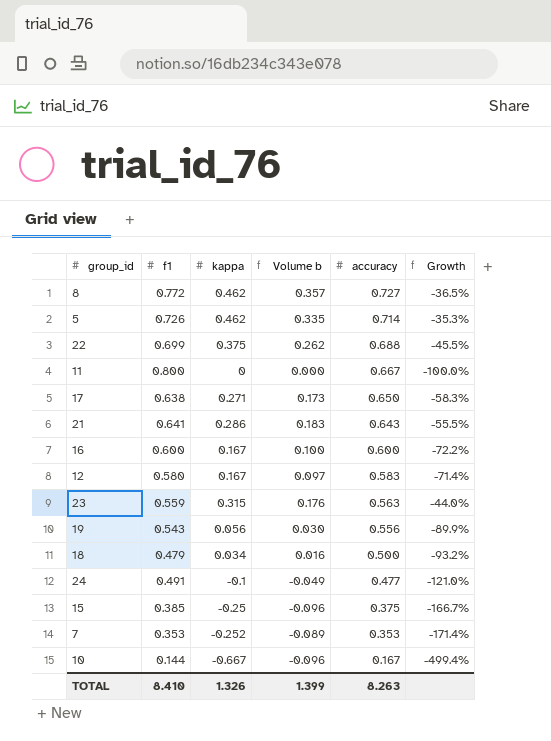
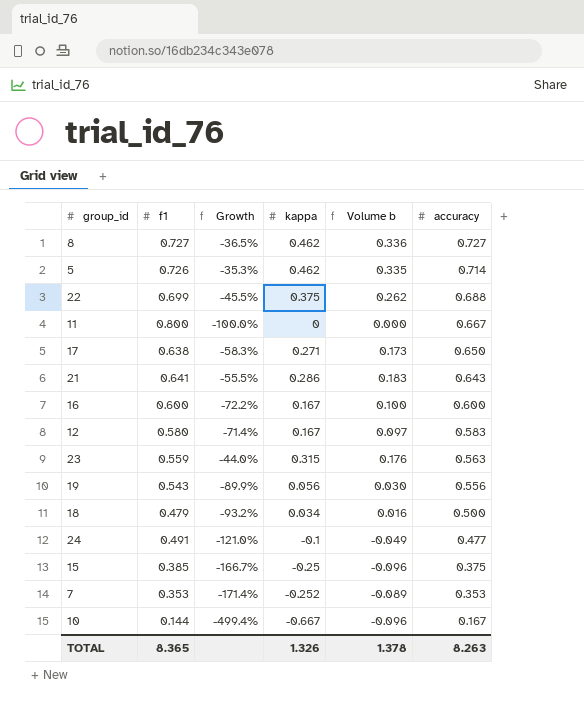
column Growth | position: 6 -> 3
8 | f1: 0.772 -> 0.727
8 | Volume b: 0.357 -> 0.336
TOTAL | f1: 8.410 -> 8.365
TOTAL | Volume b: 1.399 -> 1.378

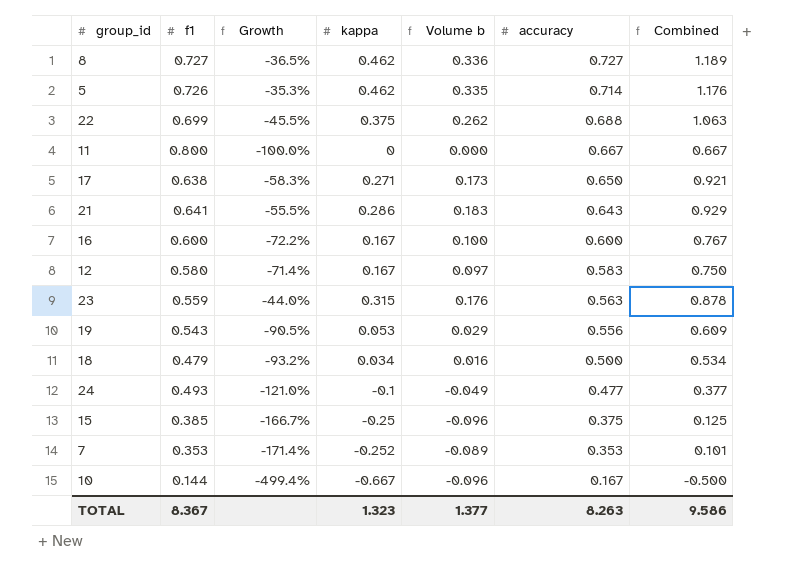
column Combined | formula: none -> [kappa] + [accuracy]
19 | Growth: -89.9% -> -90.5%
19 | kappa: 0.056 -> 0.053
19 | Volume b: 0.030 -> 0.029
24 | f1: 0.491 -> 0.493
TOTAL | f1: 8.365 -> 8.367
TOTAL | kappa: 1.326 -> 1.323
TOTAL | Volume b: 1.378 -> 1.377

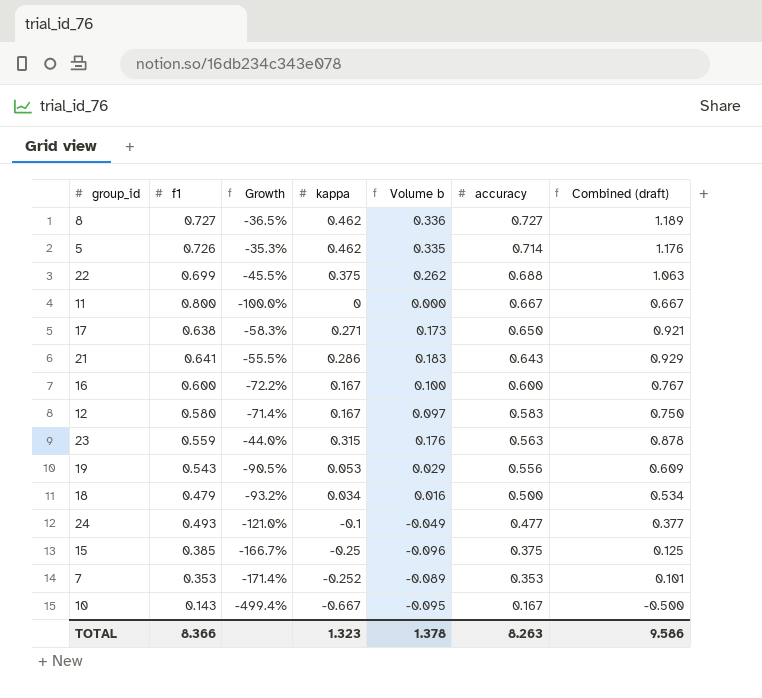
column name: Combined -> Combined (draft)
10 | f1: 0.144 -> 0.143
10 | Volume b: -0.096 -> -0.095
TOTAL | f1: 8.367 -> 8.366
TOTAL | Volume b: 1.377 -> 1.378

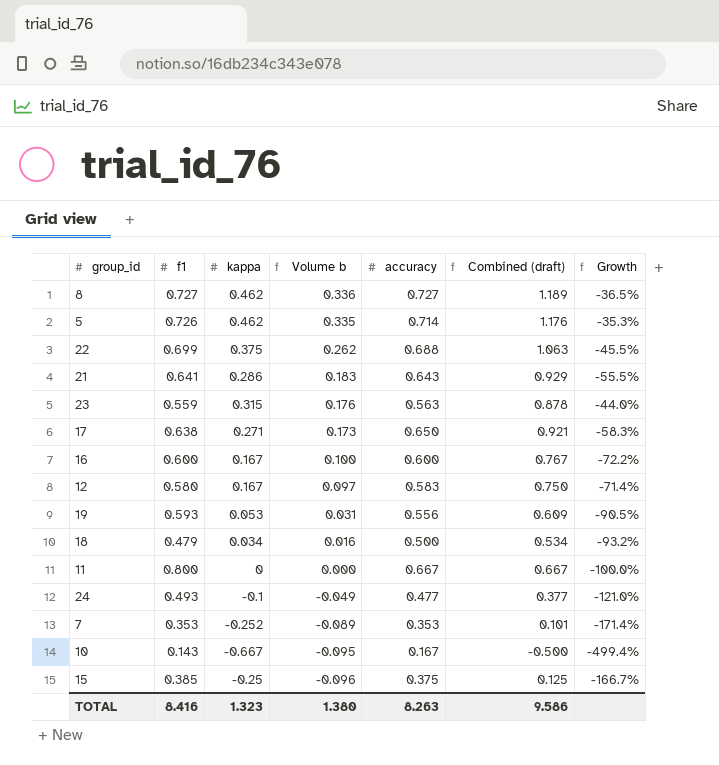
row order: accuracy descending -> Volume b descending
column Growth | position: 3 -> 7
19 | f1: 0.543 -> 0.593
19 | Volume b: 0.029 -> 0.031
TOTAL | f1: 8.366 -> 8.416
TOTAL | Volume b: 1.378 -> 1.380

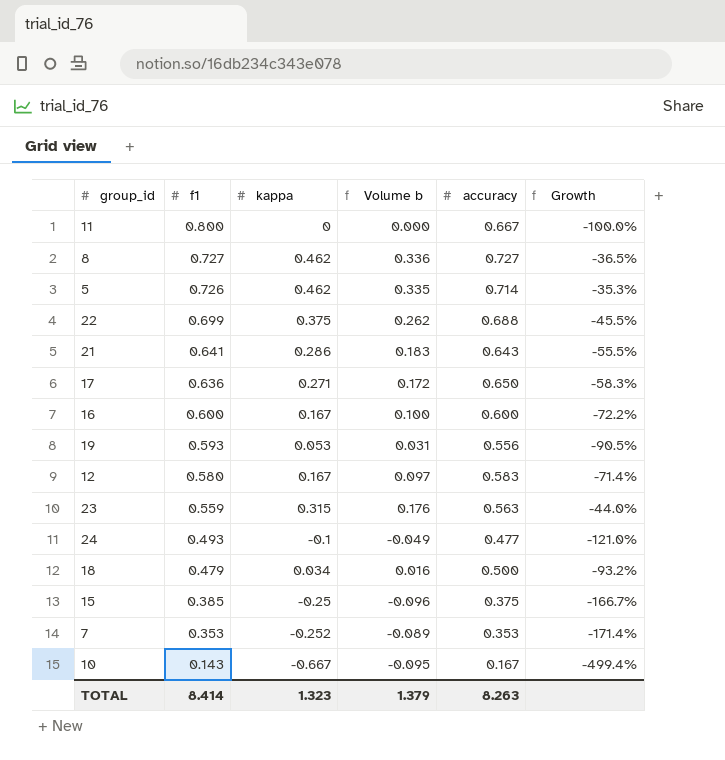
row order: Volume b descending -> f1 descending
column Combined (draft) | formula: [kappa] + [accuracy] -> none
17 | f1: 0.638 -> 0.636
17 | Volume b: 0.173 -> 0.172
TOTAL | f1: 8.416 -> 8.414
TOTAL | Volume b: 1.380 -> 1.379

